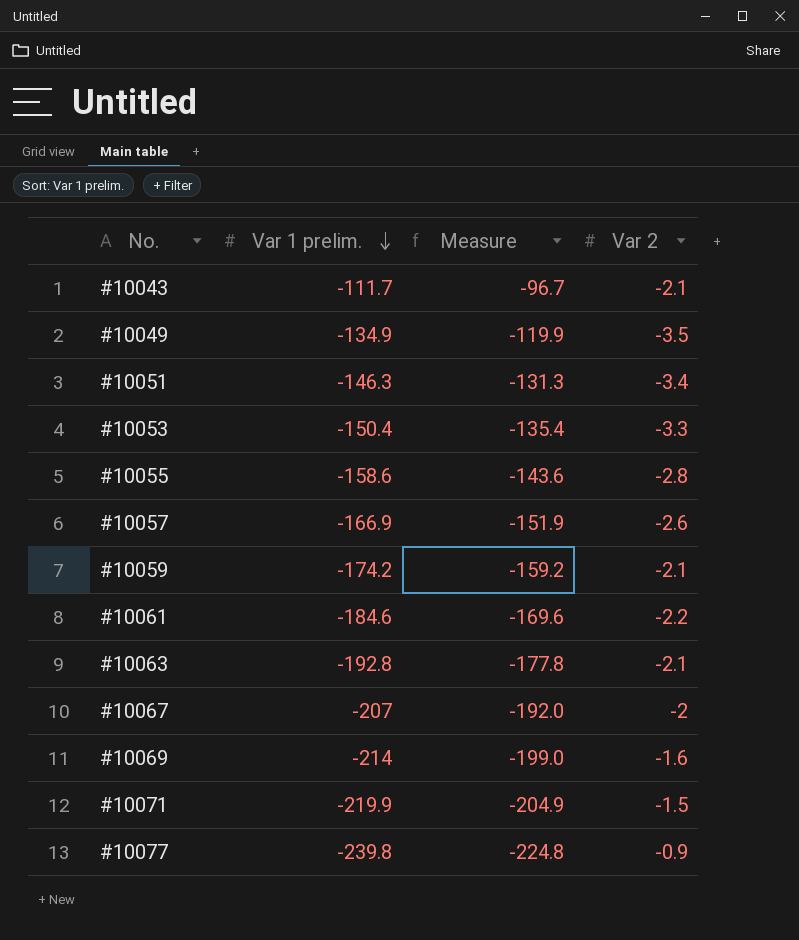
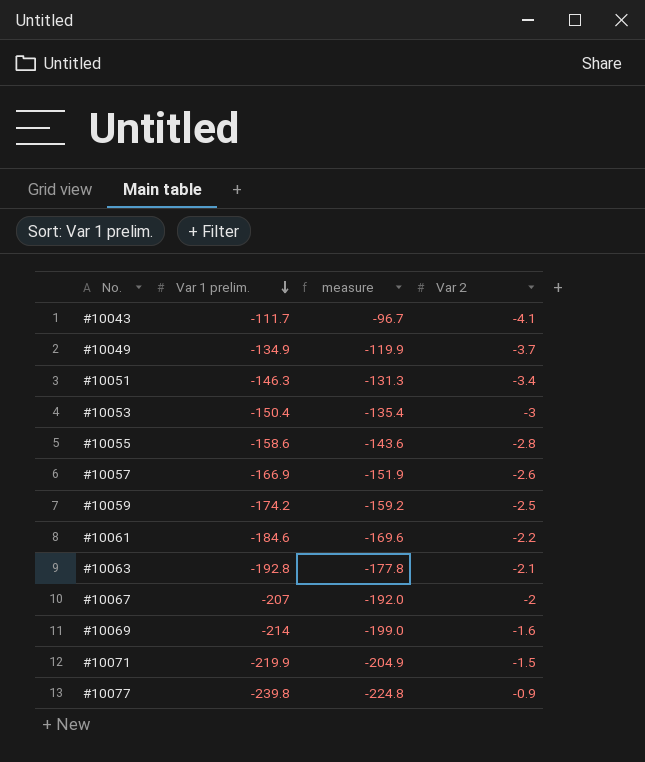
column name: Measure -> measure
#10043 | Var 2: -2.1 -> -4.1
#10049 | Var 2: -3.5 -> -3.7
#10053 | Var 2: -3.3 -> -3
#10059 | Var 2: -2.1 -> -2.5

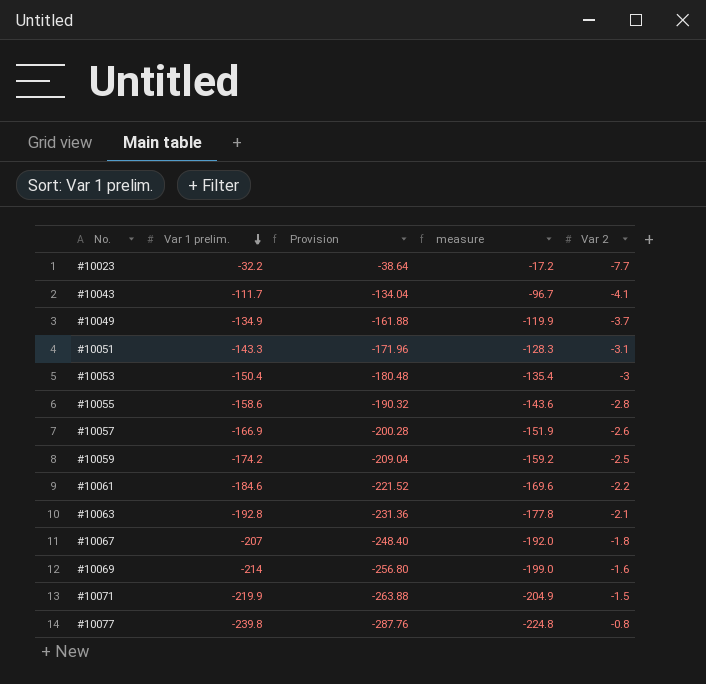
column Provision | formula: none -> [Var 1 prelim.] * 1.2
row #10023: none -> -32.2 | -38.64 | -17.2 | -7.7
#10051 | Var 1 prelim.: -146.3 -> -143.3
#10051 | measure: -131.3 -> -128.3
#10051 | Var 2: -3.4 -> -3.1
#10067 | Var 2: -2 -> -1.8
#10077 | Var 2: -0.9 -> -0.8

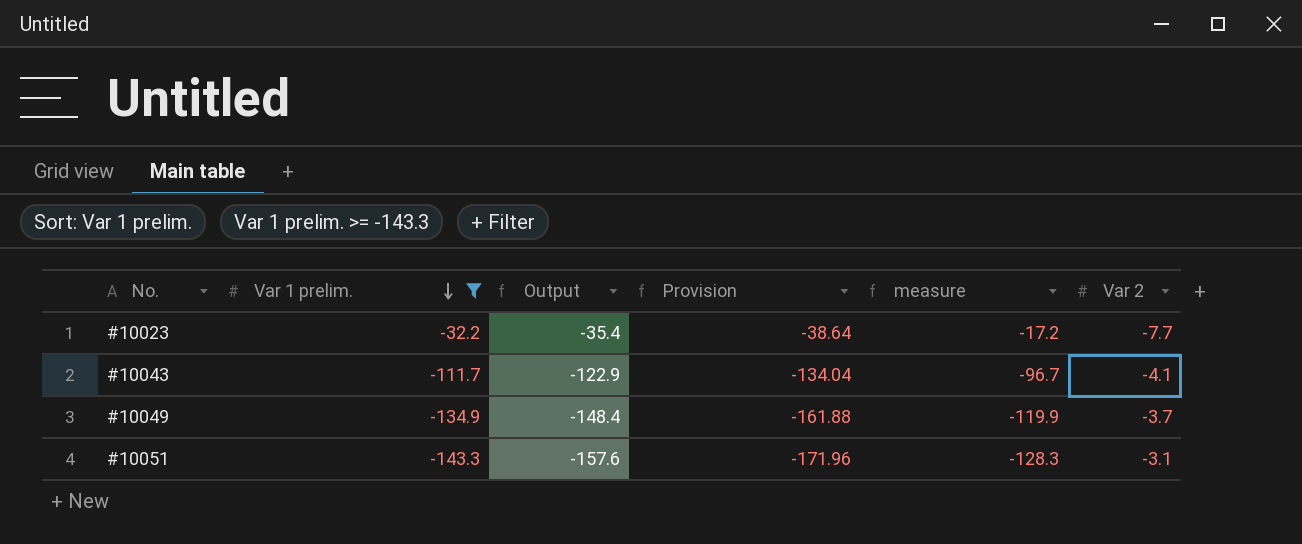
filter: none -> Var 1 prelim. >= -143.3
column Output | formula: none -> [Var 1 prelim.] * 1.1

